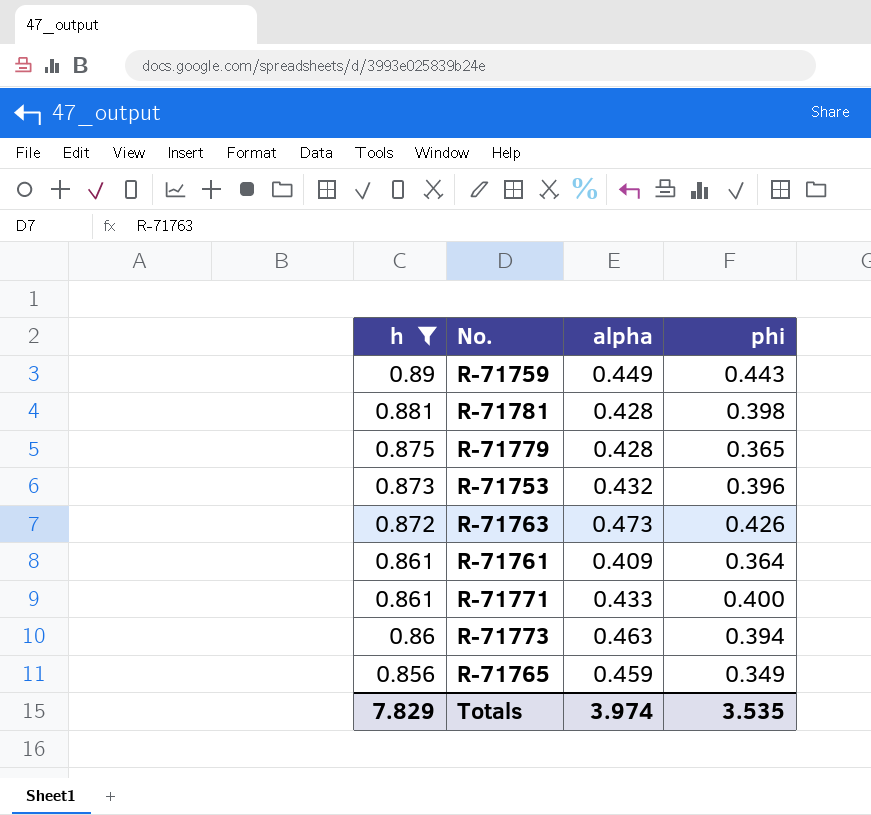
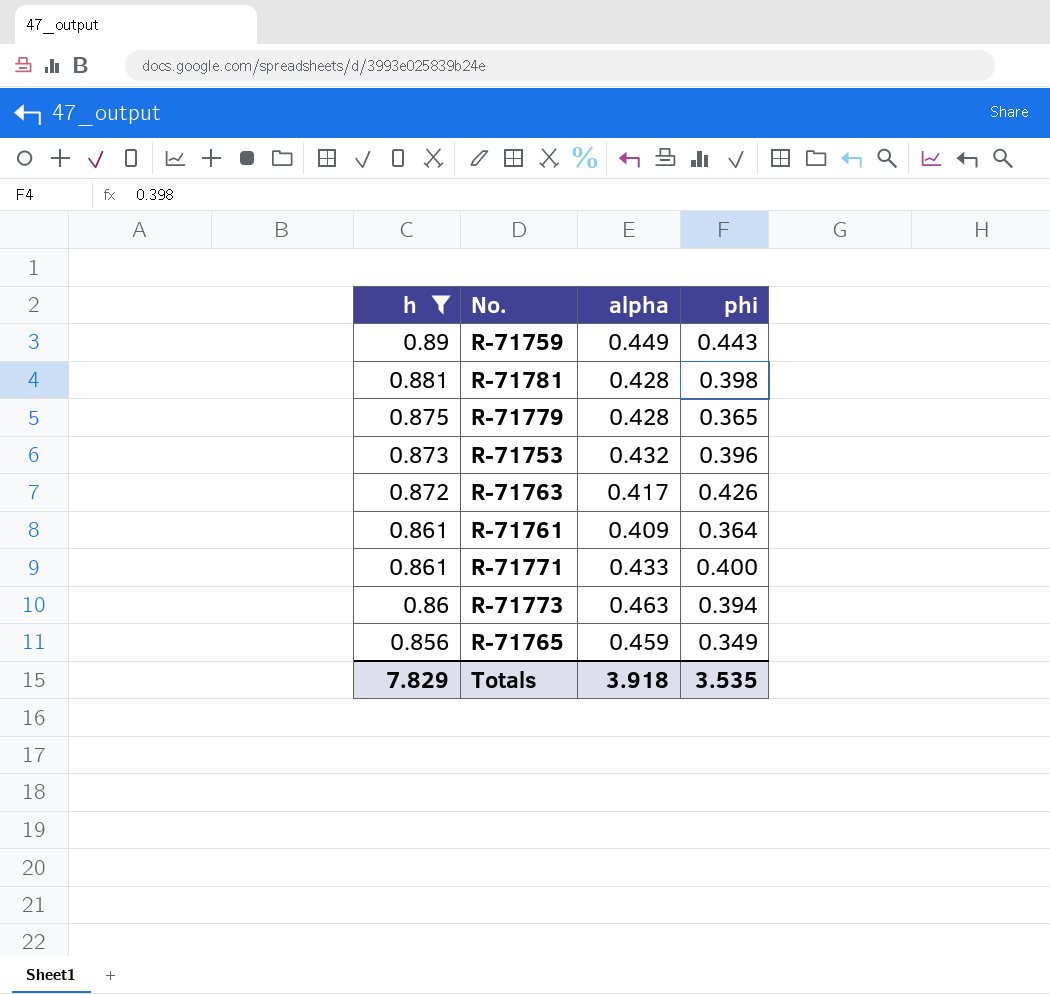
R-71763 | alpha: 0.473 -> 0.417
Totals | alpha: 3.974 -> 3.918

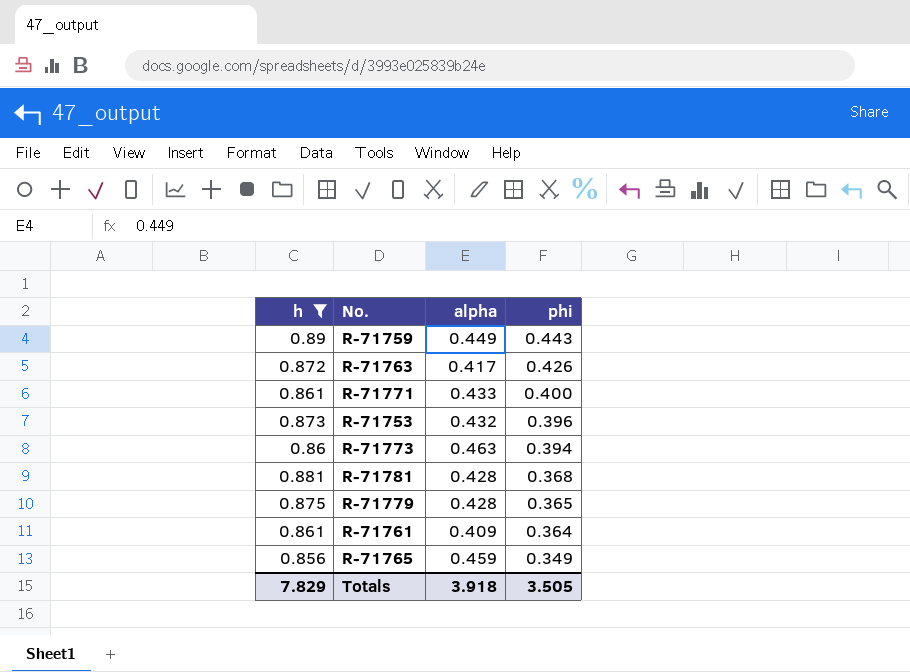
row order: h descending -> phi descending
R-71781 | phi: 0.398 -> 0.368
Totals | phi: 3.535 -> 3.505

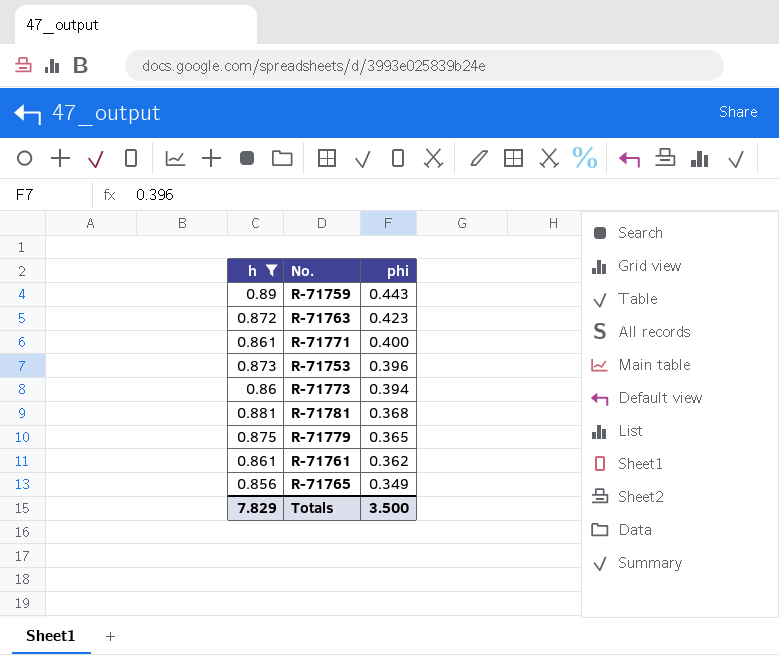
column alpha | position: 3 -> none
R-71763 | phi: 0.426 -> 0.423
R-71761 | phi: 0.364 -> 0.362
Totals | phi: 3.505 -> 3.500

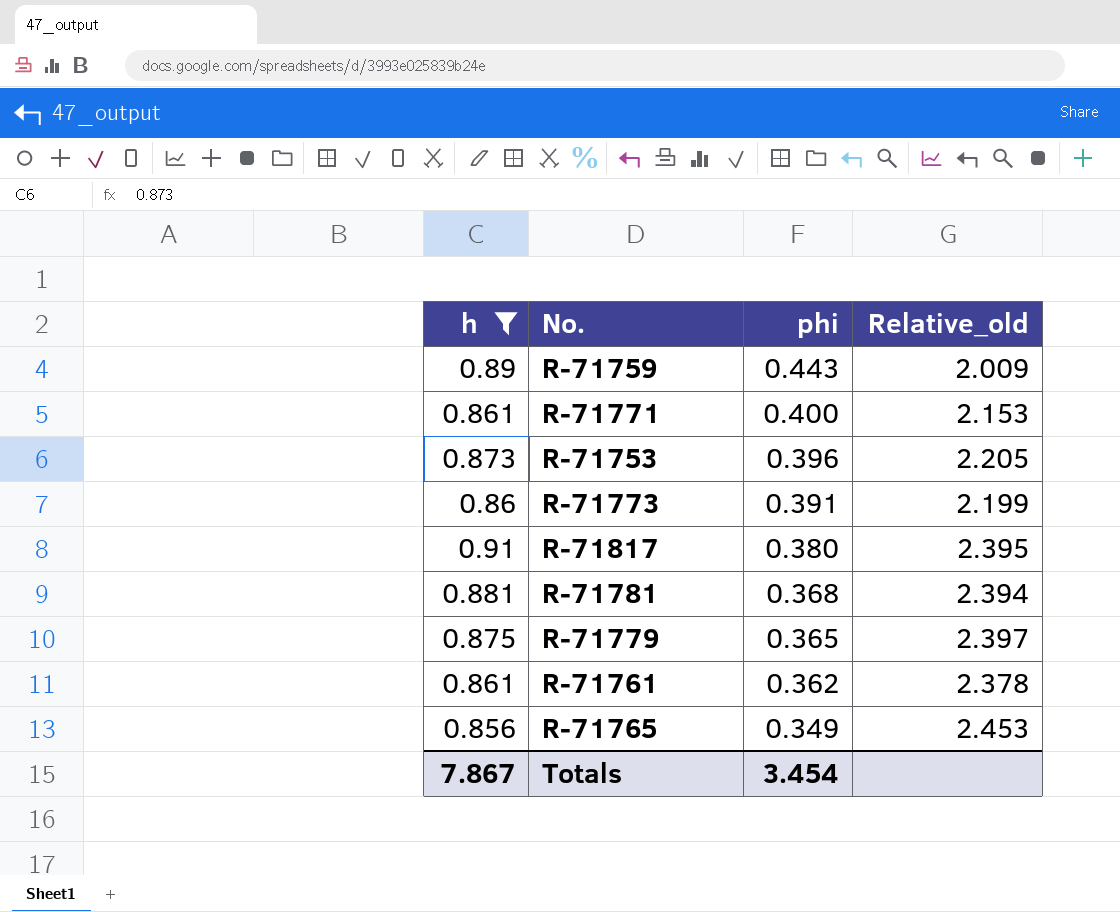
column Relative_old | formula: none -> [h] / [phi]
row R-71763: 0.872 | 0.423 -> none
R-71773 | phi: 0.394 -> 0.391
row R-71817: none -> 0.91 | 0.380 | 2.395
Totals | h: 7.829 -> 7.867
Totals | phi: 3.500 -> 3.454

